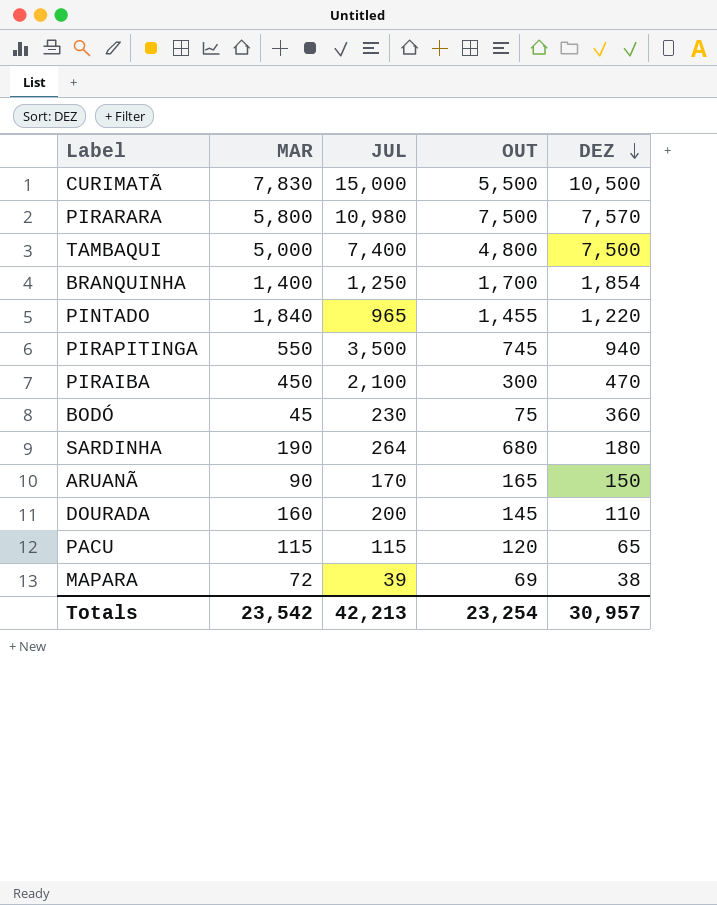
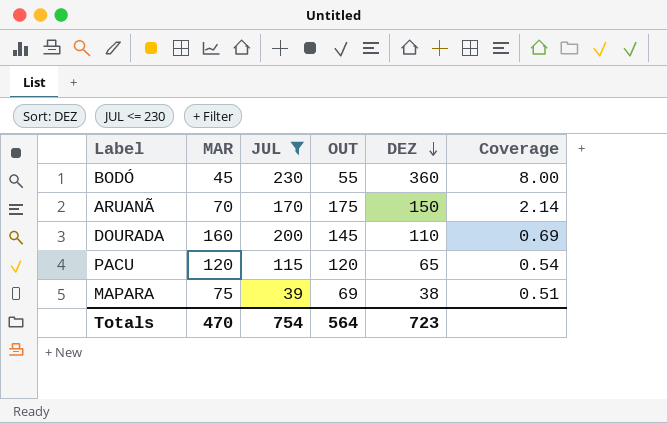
filter: none -> JUL <= 230
column Coverage | formula: none -> [DEZ] / [MAR]
BODÓ | OUT: 75 -> 55
ARUANÃ | MAR: 90 -> 70
ARUANÃ | OUT: 165 -> 175
PACU | MAR: 115 -> 120
MAPARA | MAR: 72 -> 75
Totals | MAR: 23,542 -> 470
Totals | JUL: 42,213 -> 754
Totals | OUT: 23,254 -> 564
Totals | DEZ: 30,957 -> 723

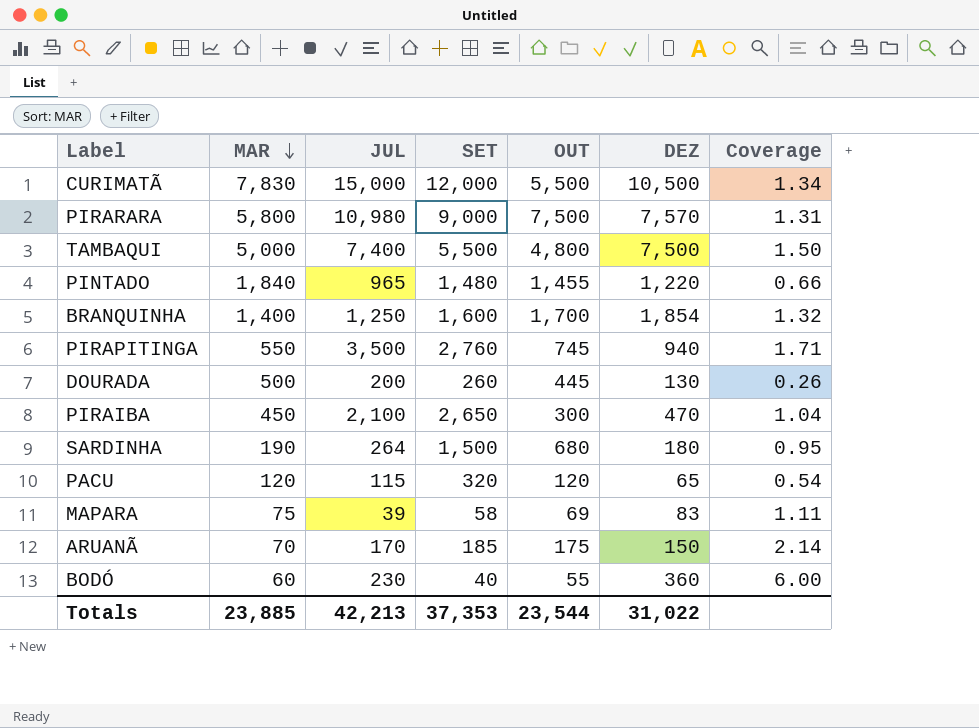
filter: JUL <= 230 -> none
row order: DEZ descending -> MAR descending
column SET | position: none -> 4
DOURADA | MAR: 160 -> 500
DOURADA | OUT: 145 -> 445
DOURADA | DEZ: 110 -> 130
DOURADA | Coverage: 0.69 -> 0.26
MAPARA | DEZ: 38 -> 83
MAPARA | Coverage: 0.51 -> 1.11
BODÓ | MAR: 45 -> 60
BODÓ | Coverage: 8.00 -> 6.00
Totals | MAR: 470 -> 23,885
Totals | JUL: 754 -> 42,213
Totals | OUT: 564 -> 23,544
Totals | DEZ: 723 -> 31,022

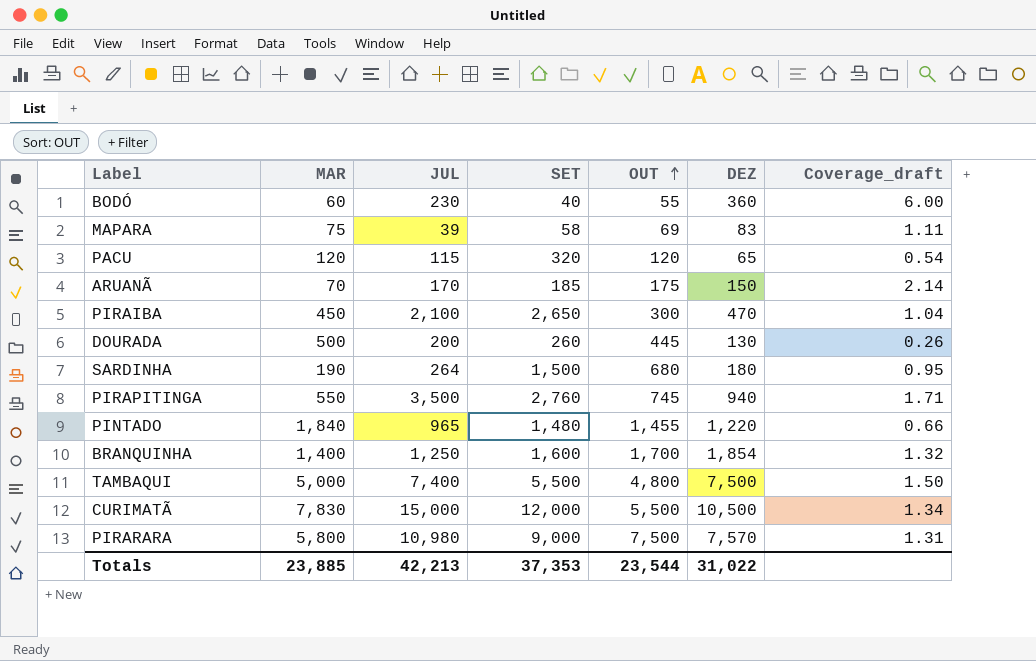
row order: MAR descending -> OUT ascending
column name: Coverage -> Coverage_draft

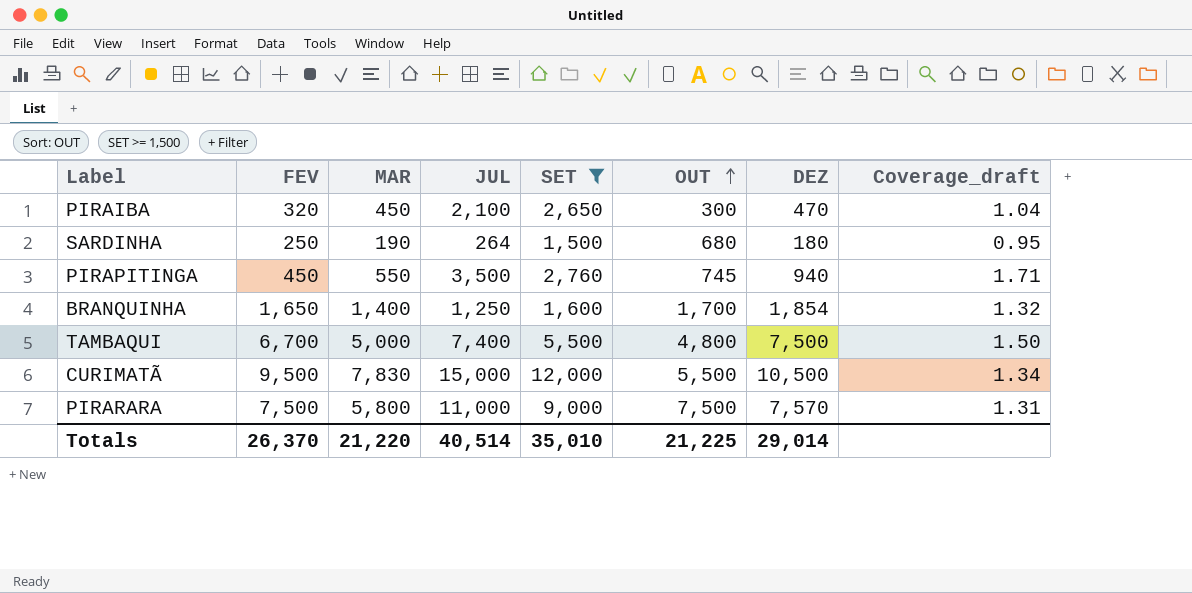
filter: none -> SET >= 1,500
column FEV | position: none -> 2
PIRARARA | JUL: 10,980 -> 11,000
Totals | MAR: 23,885 -> 21,220
Totals | JUL: 42,213 -> 40,514
Totals | SET: 37,353 -> 35,010
Totals | OUT: 23,544 -> 21,225
Totals | DEZ: 31,022 -> 29,014

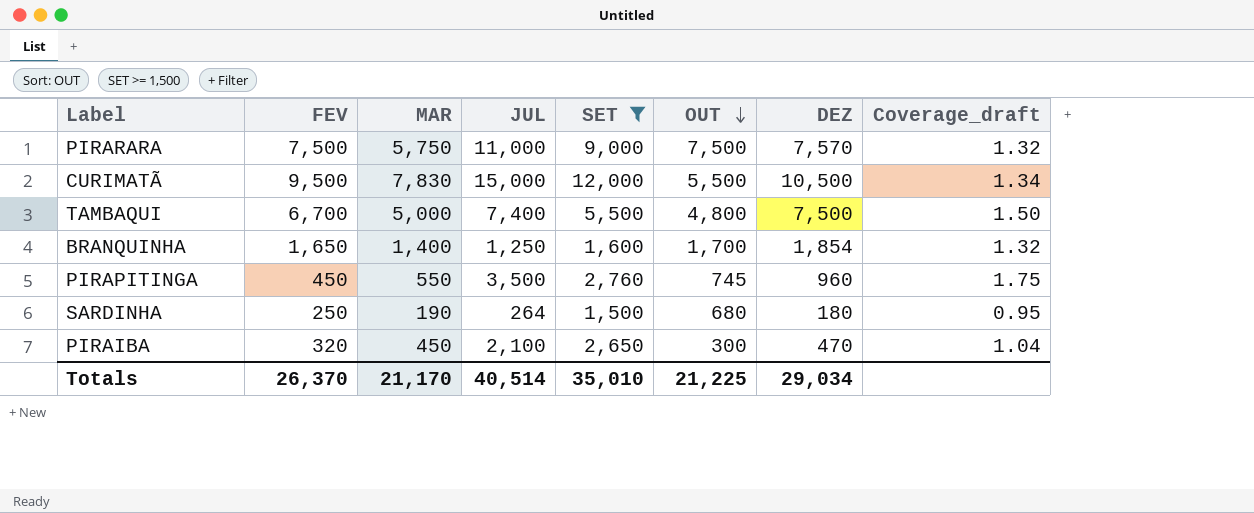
row order: OUT ascending -> OUT descending
PIRARARA | MAR: 5,800 -> 5,750
PIRARARA | Coverage_draft: 1.31 -> 1.32
PIRAPITINGA | DEZ: 940 -> 960
PIRAPITINGA | Coverage_draft: 1.71 -> 1.75
Totals | MAR: 21,220 -> 21,170
Totals | DEZ: 29,014 -> 29,034

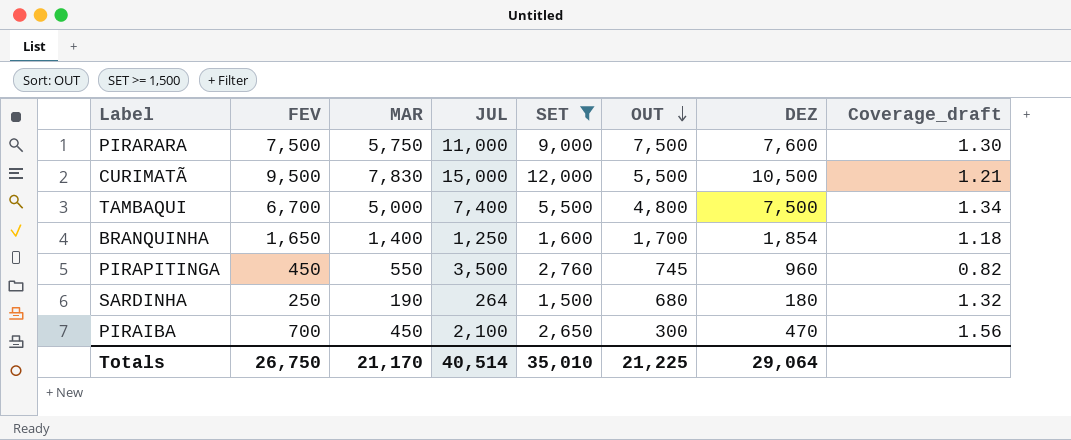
column Coverage_draft | formula: [DEZ] / [MAR] -> [FEV] / [MAR]
PIRARARA | DEZ: 7,570 -> 7,600
PIRAIBA | FEV: 320 -> 700
Totals | FEV: 26,370 -> 26,750
Totals | DEZ: 29,034 -> 29,064

